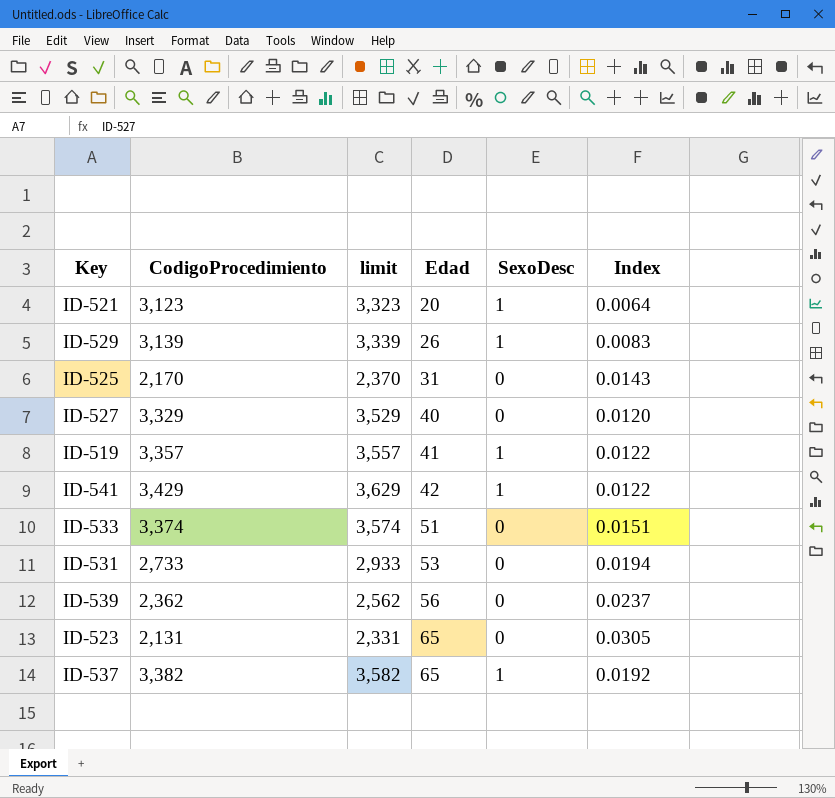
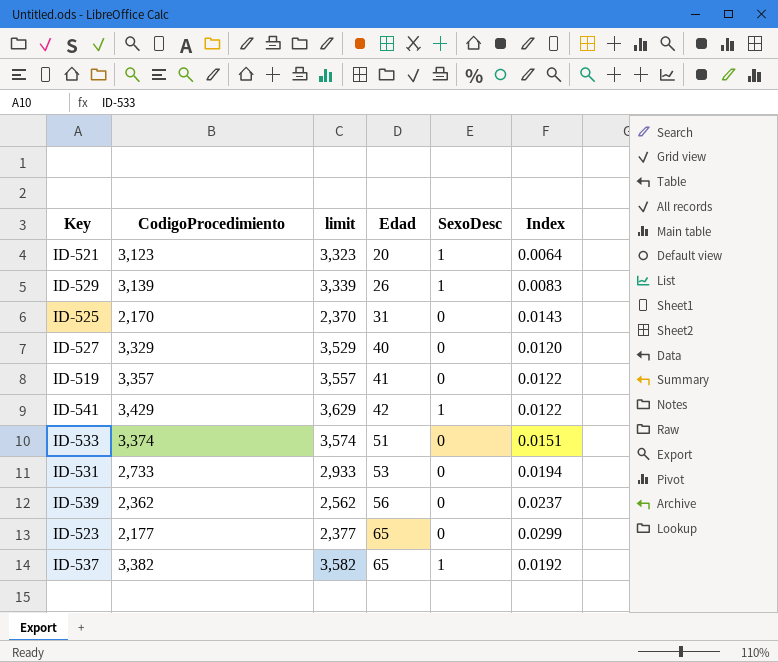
ID-519 | SexoDesc: 1 -> 0
ID-523 | CodigoProcedimiento: 2,131 -> 2,177
ID-523 | limit: 2,331 -> 2,377
ID-523 | Index: 0.0305 -> 0.0299

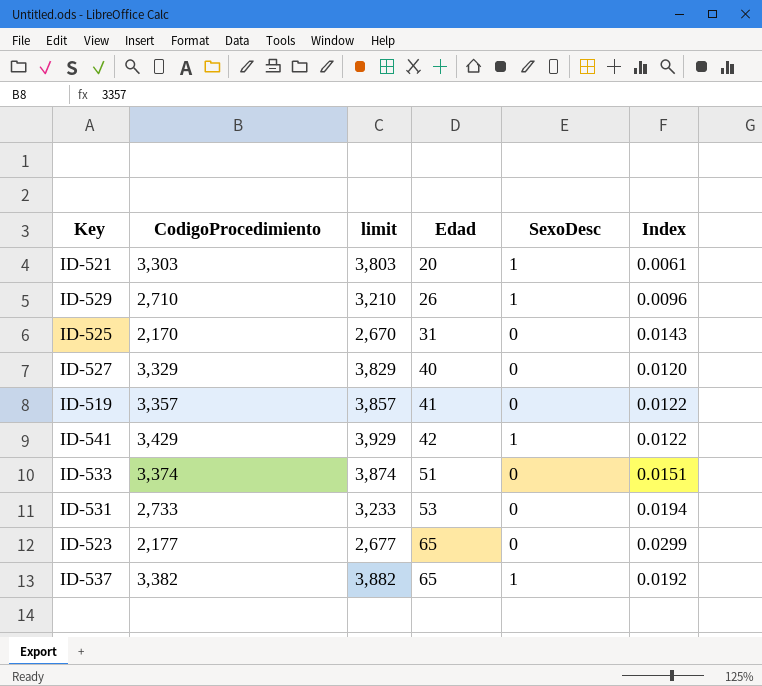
column limit | formula: [CodigoProcedimiento] + 200 -> [CodigoProcedimiento] + 500
row ID-539: 2,362 | 2,562 | 56 | 0 | 0.0237 -> none
ID-521 | CodigoProcedimiento: 3,123 -> 3,303
ID-521 | Index: 0.0064 -> 0.0061
ID-529 | CodigoProcedimiento: 3,139 -> 2,710
ID-529 | Index: 0.0083 -> 0.0096

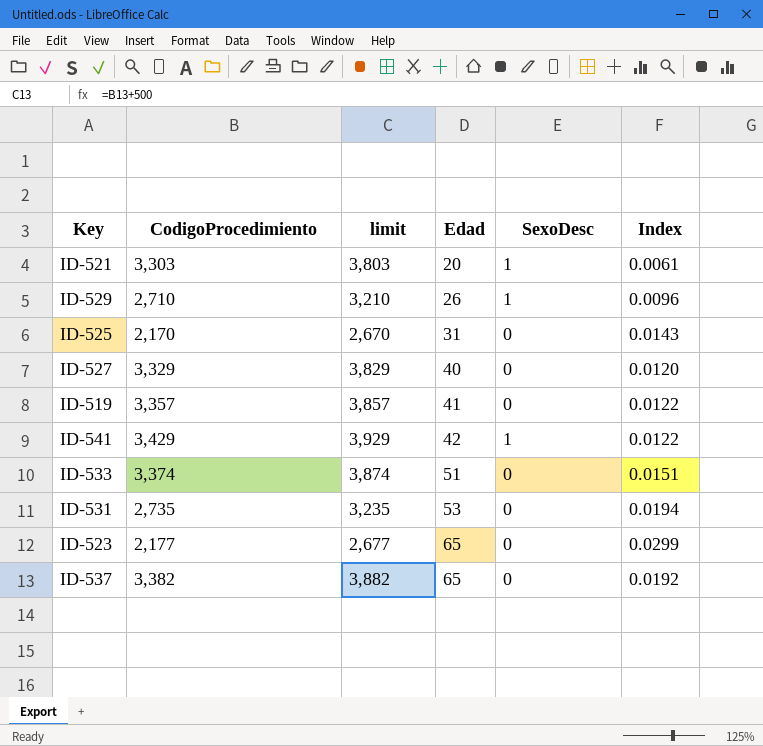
ID-531 | CodigoProcedimiento: 2,733 -> 2,735
ID-531 | limit: 3,233 -> 3,235
ID-537 | SexoDesc: 1 -> 0

